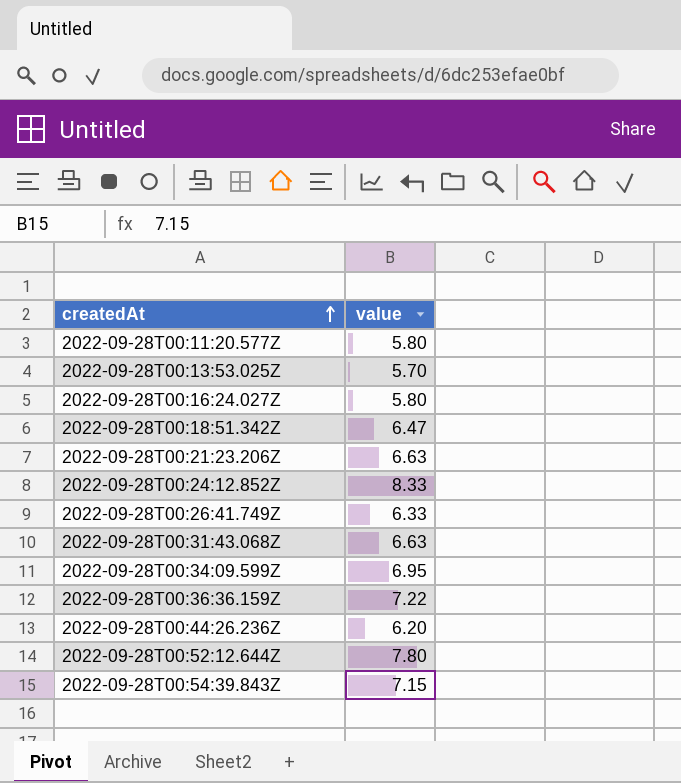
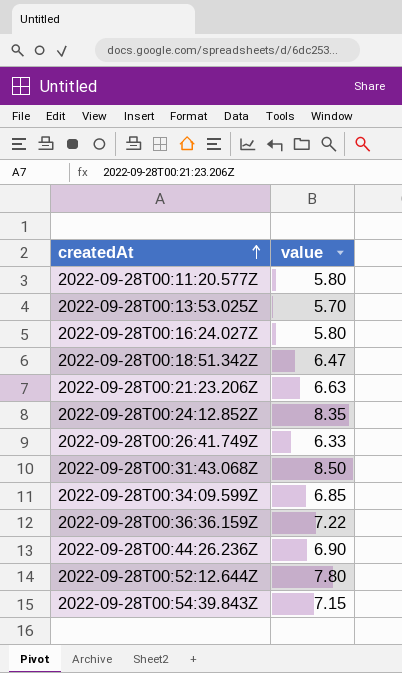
2022-09-28T00:24:12.852Z | value: 8.33 -> 8.35
2022-09-28T00:31:43.068Z | value: 6.63 -> 8.50
2022-09-28T00:34:09.599Z | value: 6.95 -> 6.85
2022-09-28T00:44:26.236Z | value: 6.20 -> 6.90

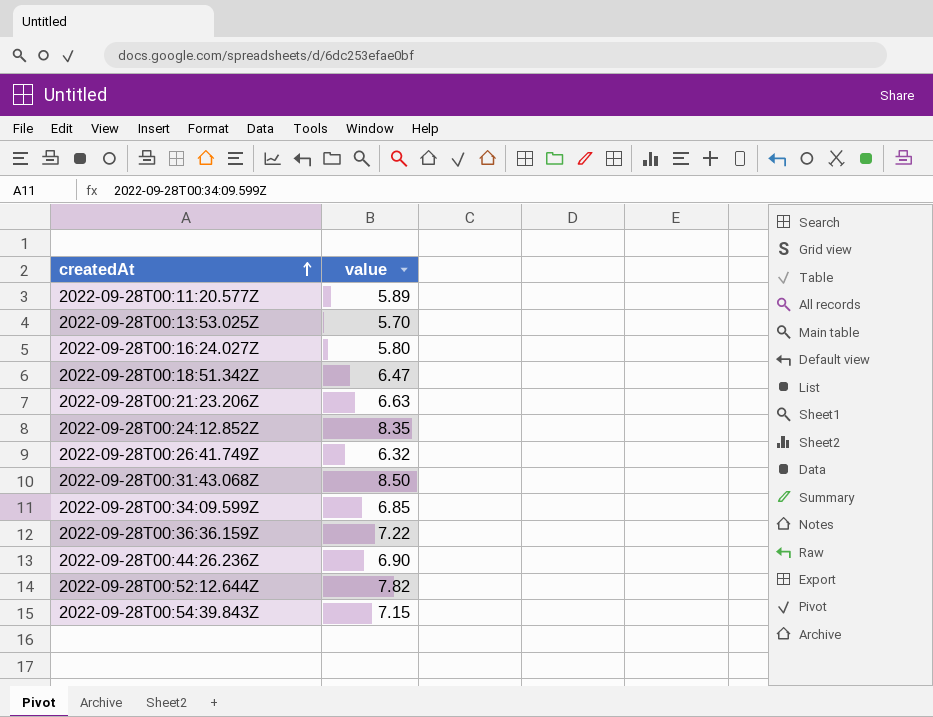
2022-09-28T00:11:20.577Z | value: 5.80 -> 5.89
2022-09-28T00:26:41.749Z | value: 6.33 -> 6.32
2022-09-28T00:52:12.644Z | value: 7.80 -> 7.82

